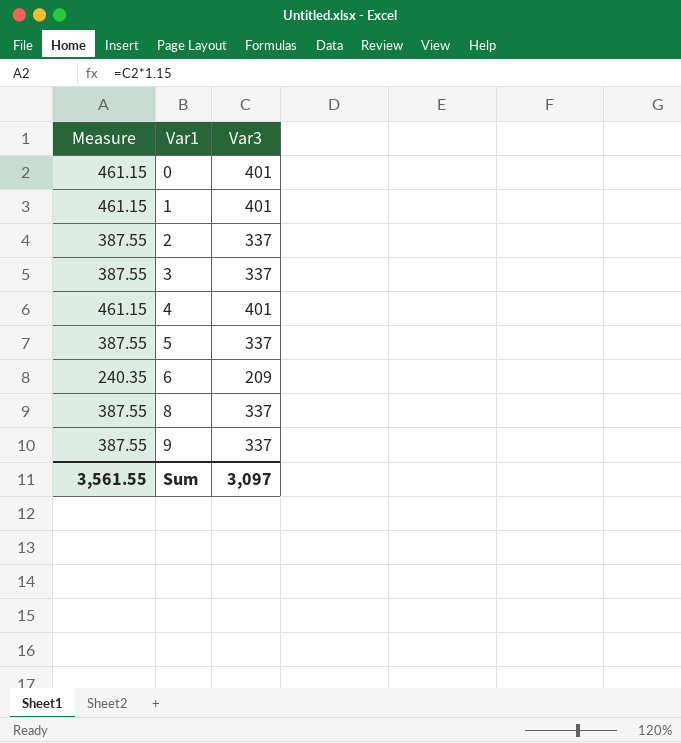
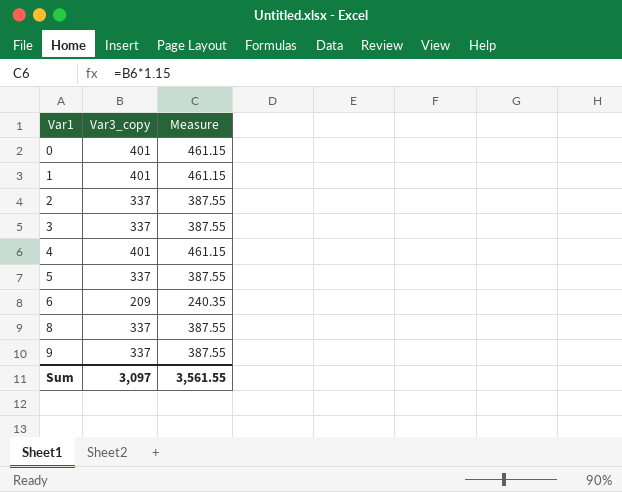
column name: Var3 -> Var3_copy
column Measure | position: 1 -> 3

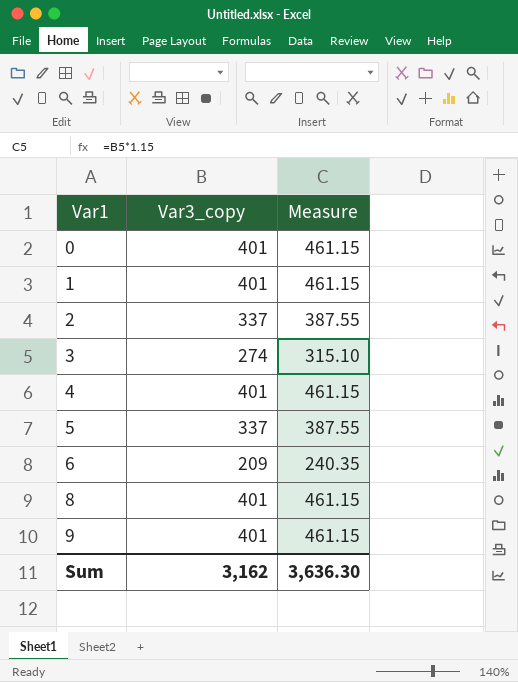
3 | Var3_copy: 337 -> 274
3 | Measure: 387.55 -> 315.10
8 | Var3_copy: 337 -> 401
8 | Measure: 387.55 -> 461.15
9 | Var3_copy: 337 -> 401
9 | Measure: 387.55 -> 461.15
Sum | Var3_copy: 3,097 -> 3,162
Sum | Measure: 3,561.55 -> 3,636.30

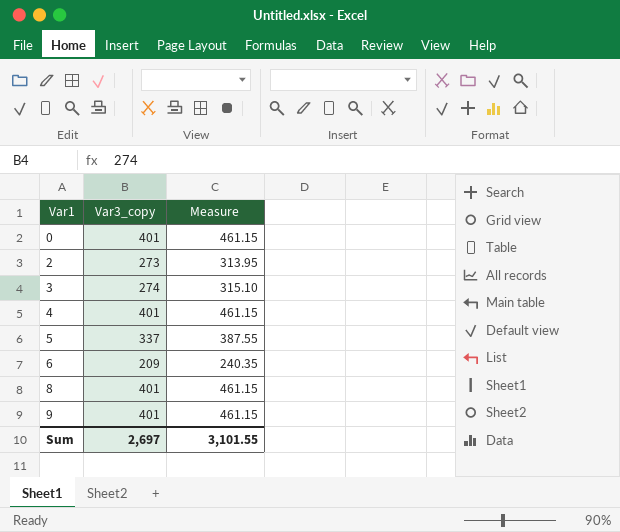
row 1: 401 | 461.15 -> none
2 | Var3_copy: 337 -> 273
2 | Measure: 387.55 -> 313.95
Sum | Var3_copy: 3,162 -> 2,697
Sum | Measure: 3,636.30 -> 3,101.55

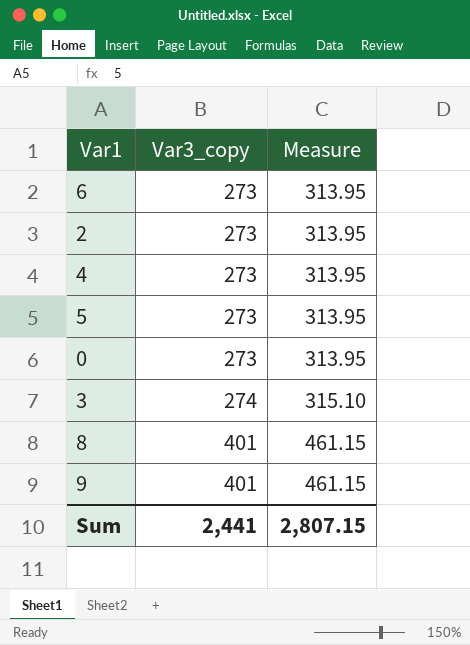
row order: Var1 ascending -> Var3_copy ascending
6 | Var3_copy: 209 -> 273
6 | Measure: 240.35 -> 313.95
4 | Var3_copy: 401 -> 273
4 | Measure: 461.15 -> 313.95
5 | Var3_copy: 337 -> 273
5 | Measure: 387.55 -> 313.95
0 | Var3_copy: 401 -> 273
0 | Measure: 461.15 -> 313.95
Sum | Var3_copy: 2,697 -> 2,441
Sum | Measure: 3,101.55 -> 2,807.15

